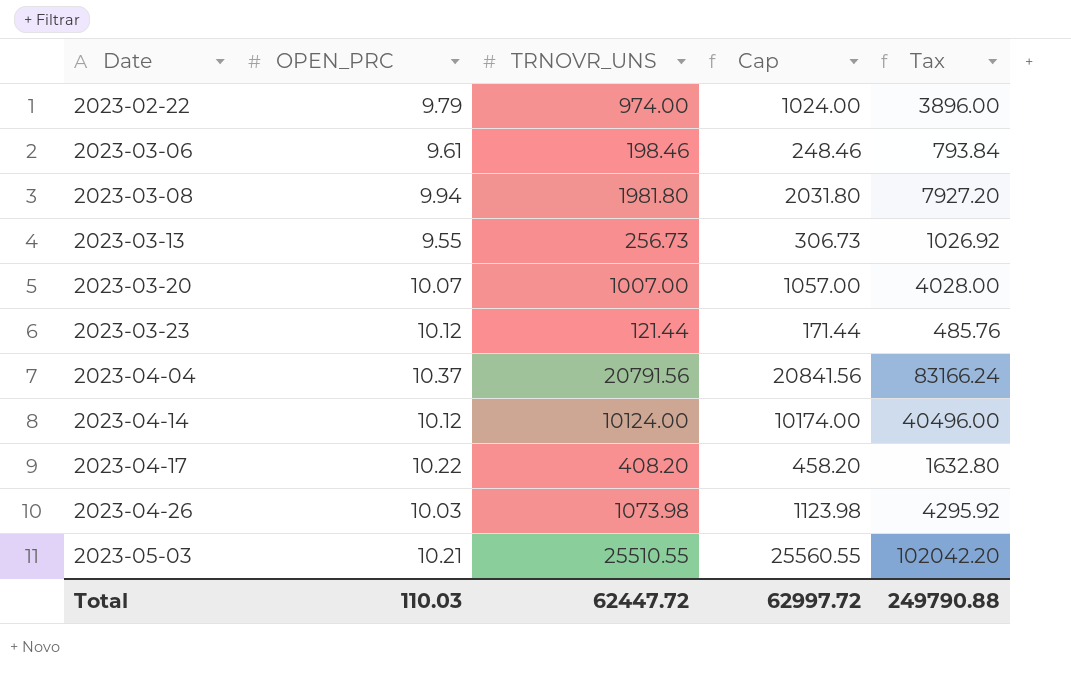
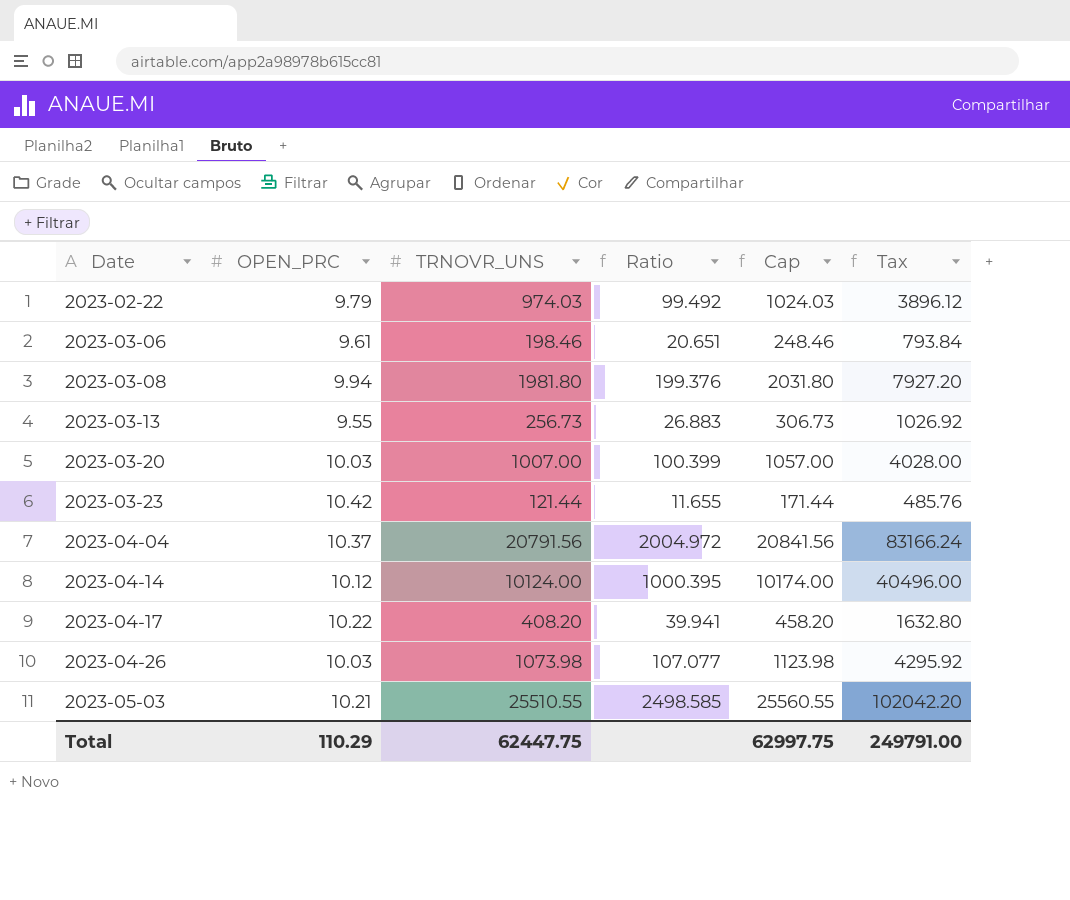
column Ratio | formula: none -> [TRNOVR_UNS] / [OPEN_PRC]
2023-02-22 | TRNOVR_UNS: 974.00 -> 974.03
2023-02-22 | Cap: 1024.00 -> 1024.03
2023-02-22 | Tax: 3896.00 -> 3896.12
2023-03-20 | OPEN_PRC: 10.07 -> 10.03
2023-03-23 | OPEN_PRC: 10.12 -> 10.42
Total | OPEN_PRC: 110.03 -> 110.29
Total | TRNOVR_UNS: 62447.72 -> 62447.75
Total | Cap: 62997.72 -> 62997.75
Total | Tax: 249790.88 -> 249791.00

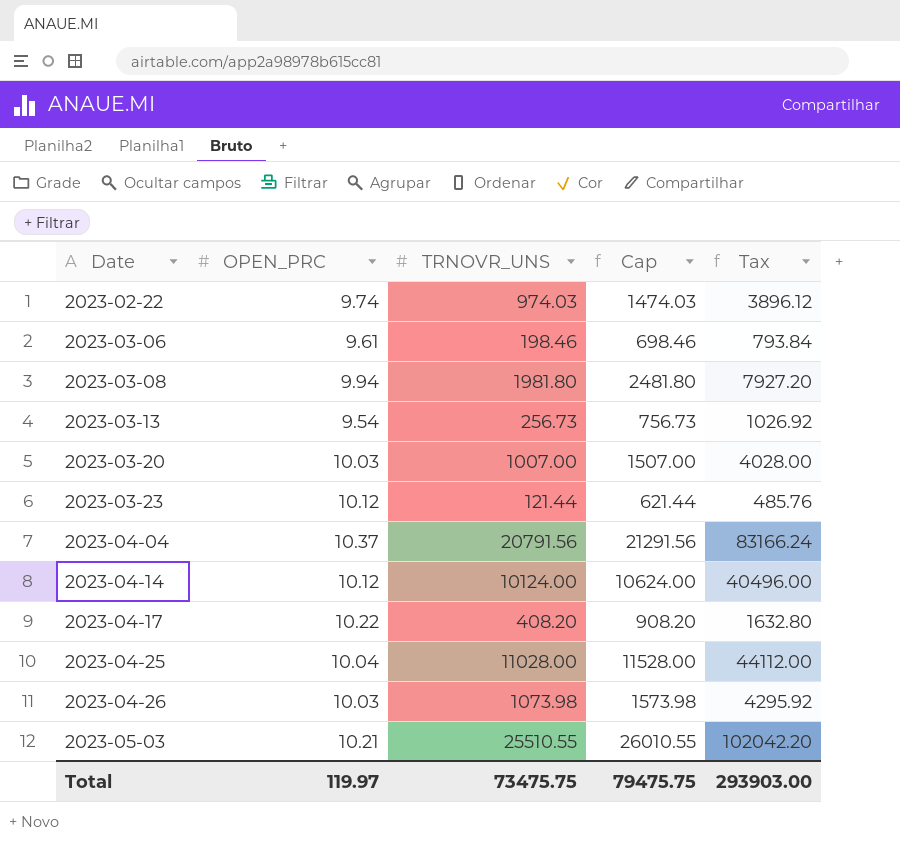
column Ratio | formula: [TRNOVR_UNS] / [OPEN_PRC] -> none
column Cap | formula: [TRNOVR_UNS] + 50 -> [TRNOVR_UNS] + 500
2023-02-22 | OPEN_PRC: 9.79 -> 9.74
2023-03-13 | OPEN_PRC: 9.55 -> 9.54
2023-03-23 | OPEN_PRC: 10.42 -> 10.12
row 2023-04-25: none -> 10.04 | 11028.00 | 11528.00 | 44112.00
Total | OPEN_PRC: 110.29 -> 119.97
Total | TRNOVR_UNS: 62447.75 -> 73475.75
Total | Cap: 62997.75 -> 79475.75
Total | Tax: 249791.00 -> 293903.00

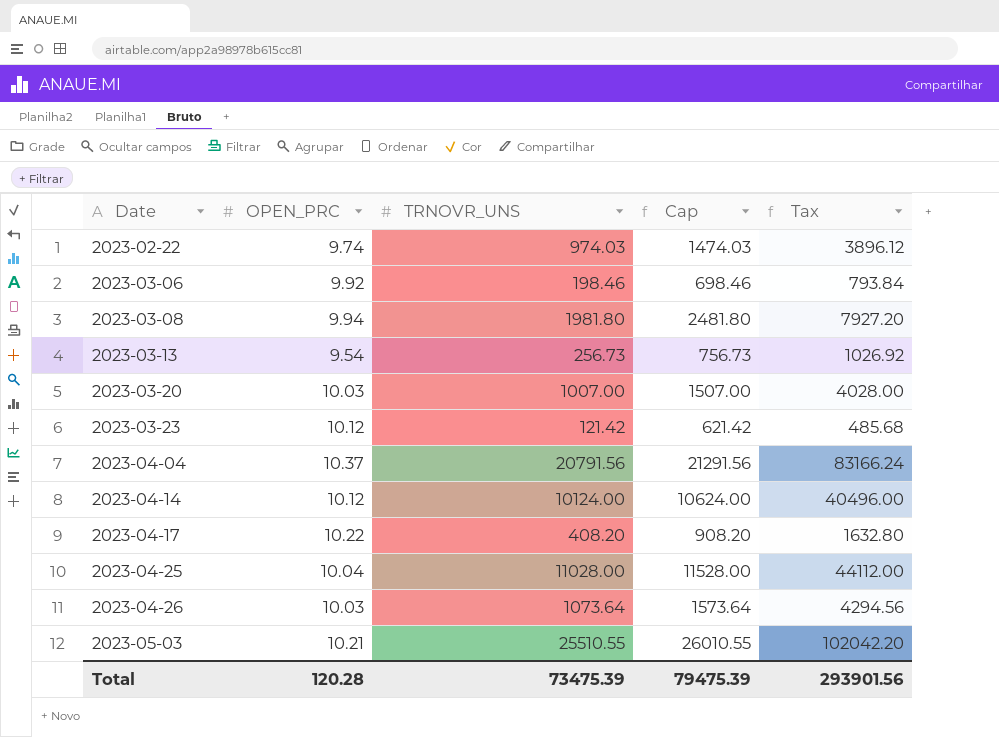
2023-03-06 | OPEN_PRC: 9.61 -> 9.92
2023-03-23 | TRNOVR_UNS: 121.44 -> 121.42
2023-03-23 | Cap: 621.44 -> 621.42
2023-03-23 | Tax: 485.76 -> 485.68
2023-04-26 | TRNOVR_UNS: 1073.98 -> 1073.64
2023-04-26 | Cap: 1573.98 -> 1573.64
2023-04-26 | Tax: 4295.92 -> 4294.56
Total | OPEN_PRC: 119.97 -> 120.28
Total | TRNOVR_UNS: 73475.75 -> 73475.39
Total | Cap: 79475.75 -> 79475.39
Total | Tax: 293903.00 -> 293901.56

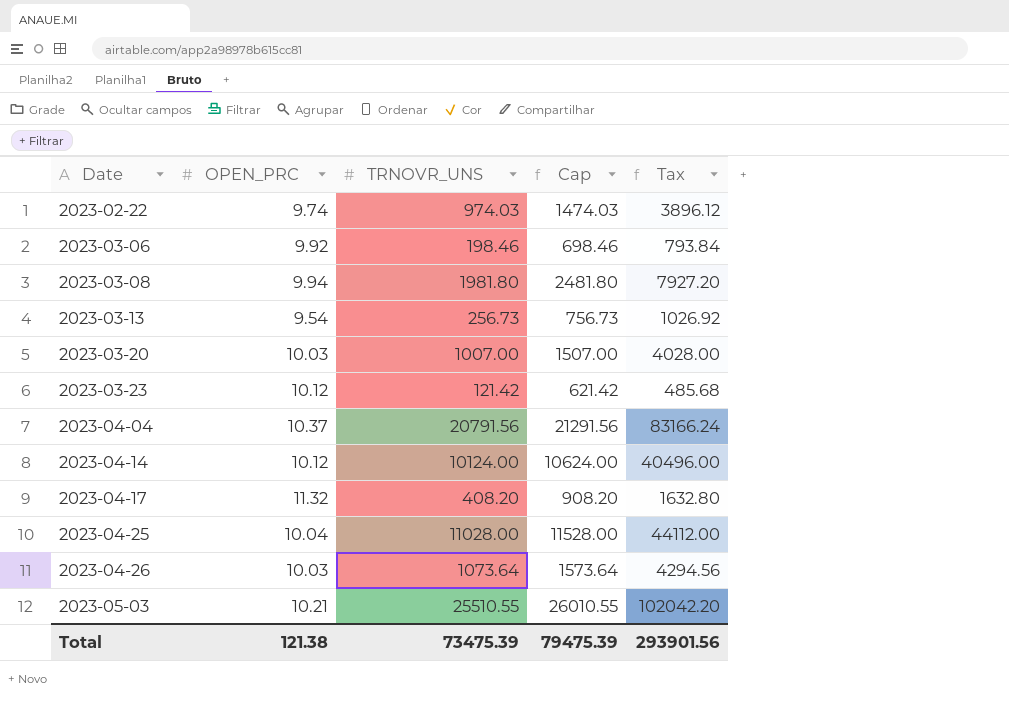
2023-04-17 | OPEN_PRC: 10.22 -> 11.32
Total | OPEN_PRC: 120.28 -> 121.38

